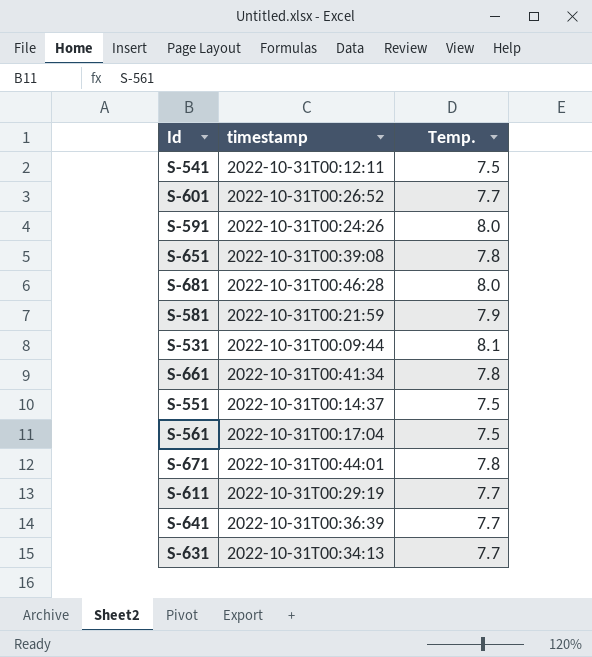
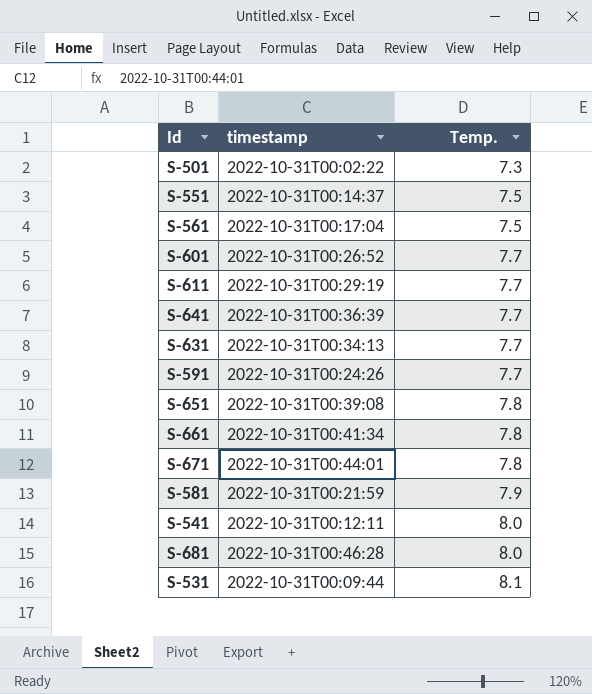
row order: none -> Temp. ascending
row S-501: none -> 2022-10-31T00:02:22 | 7.3
S-591 | Temp.: 8.0 -> 7.7
S-541 | Temp.: 7.5 -> 8.0

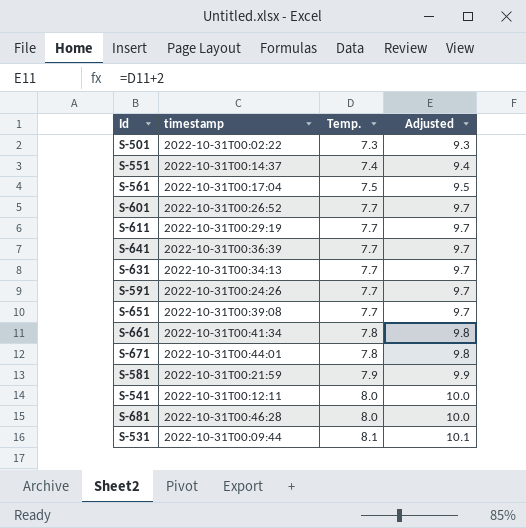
column Adjusted | formula: none -> [Temp.] + 2
S-551 | Temp.: 7.5 -> 7.4
S-651 | Temp.: 7.8 -> 7.7

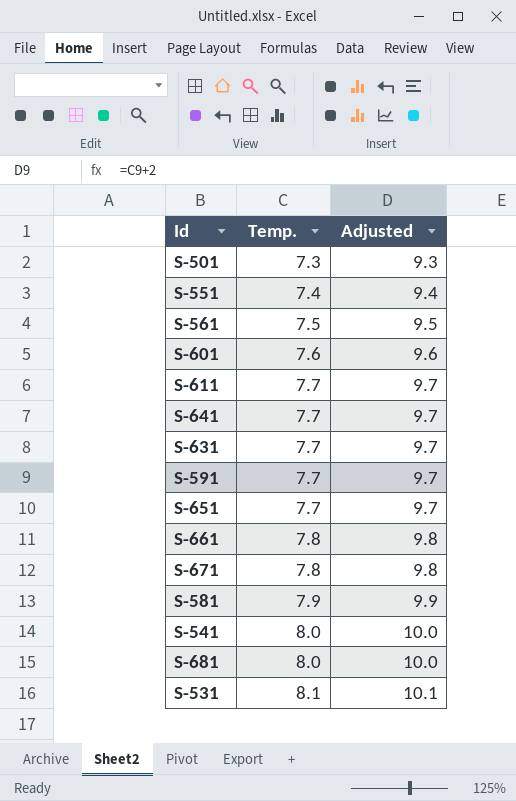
column timestamp | position: 2 -> none
S-601 | Temp.: 7.7 -> 7.6
S-601 | Adjusted: 9.7 -> 9.6

